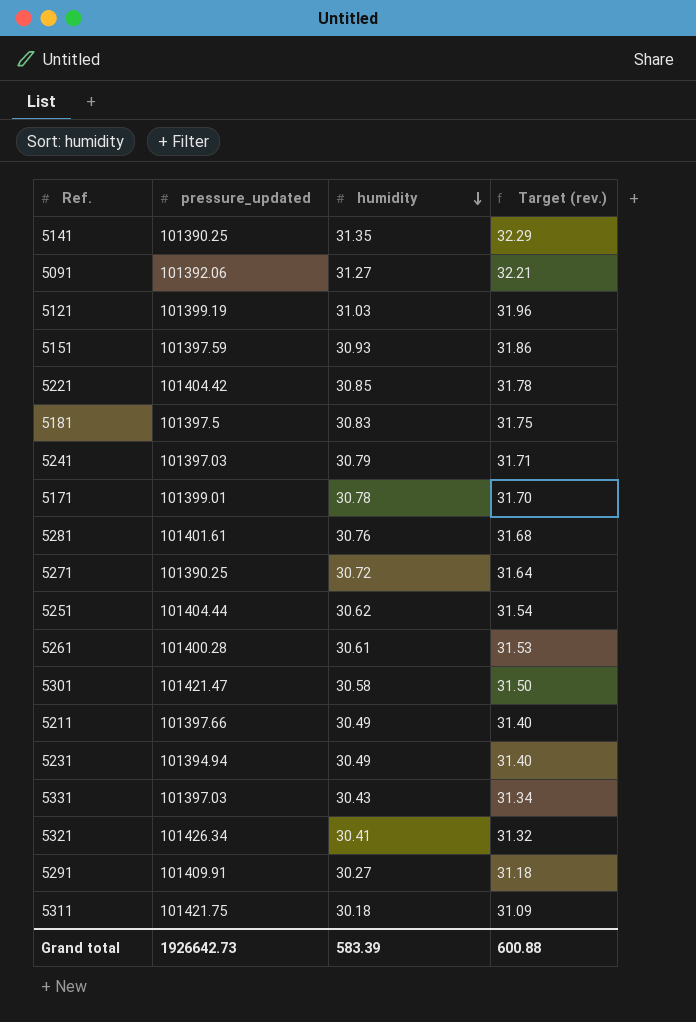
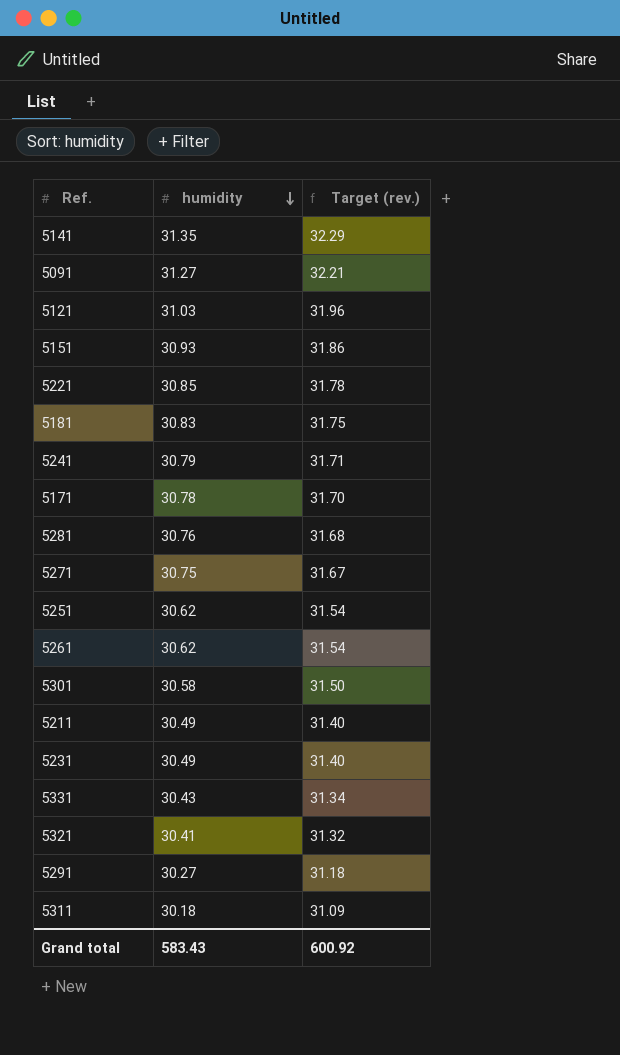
column pressure_updated | position: 2 -> none
5271 | humidity: 30.72 -> 30.75
5271 | Target (rev.): 31.64 -> 31.67
5261 | humidity: 30.61 -> 30.62
5261 | Target (rev.): 31.53 -> 31.54
Grand total | humidity: 583.39 -> 583.43
Grand total | Target (rev.): 600.88 -> 600.92

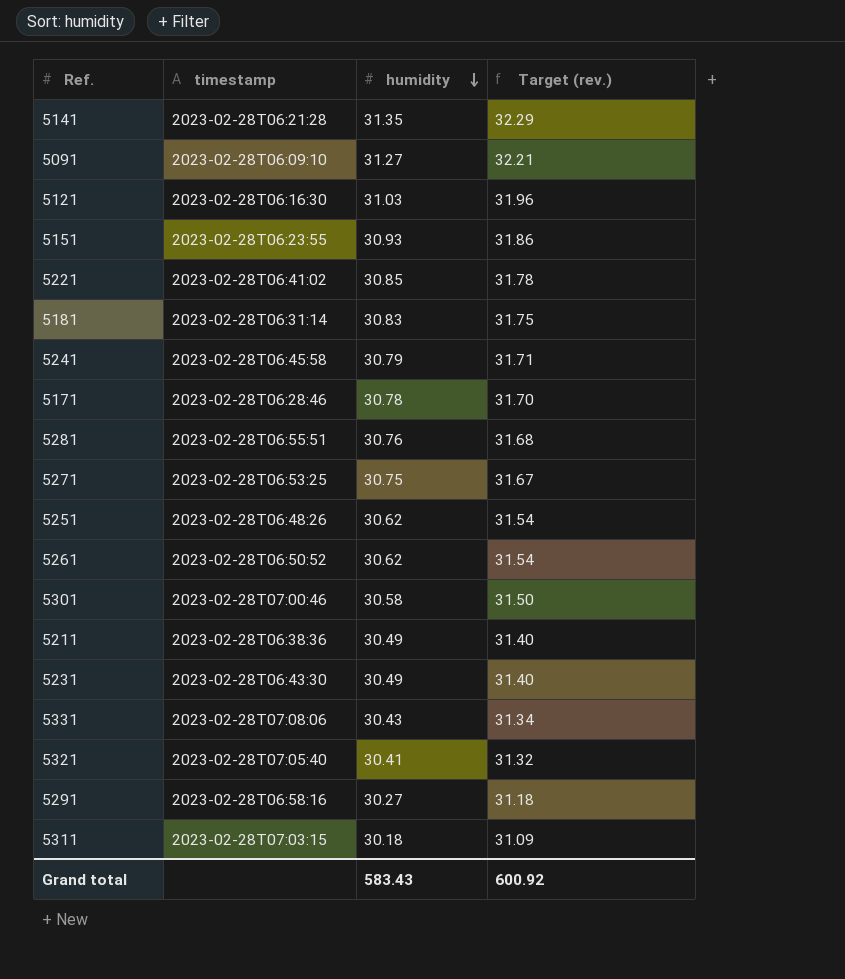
column timestamp | position: none -> 2

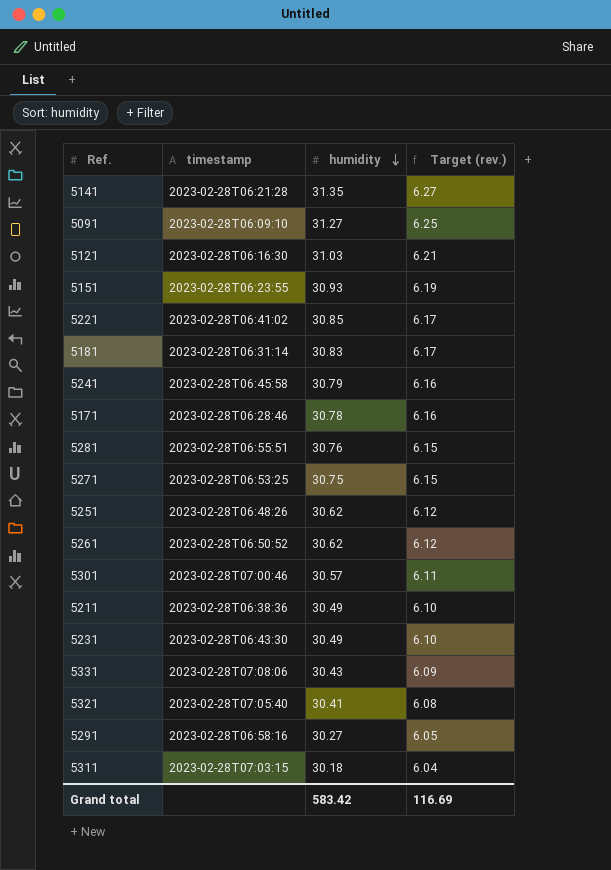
column Target (rev.) | formula: [humidity] * 1.03 -> [humidity] * 0.2
5301 | humidity: 30.58 -> 30.57
Grand total | humidity: 583.43 -> 583.42
Grand total | Target (rev.): 600.92 -> 116.69

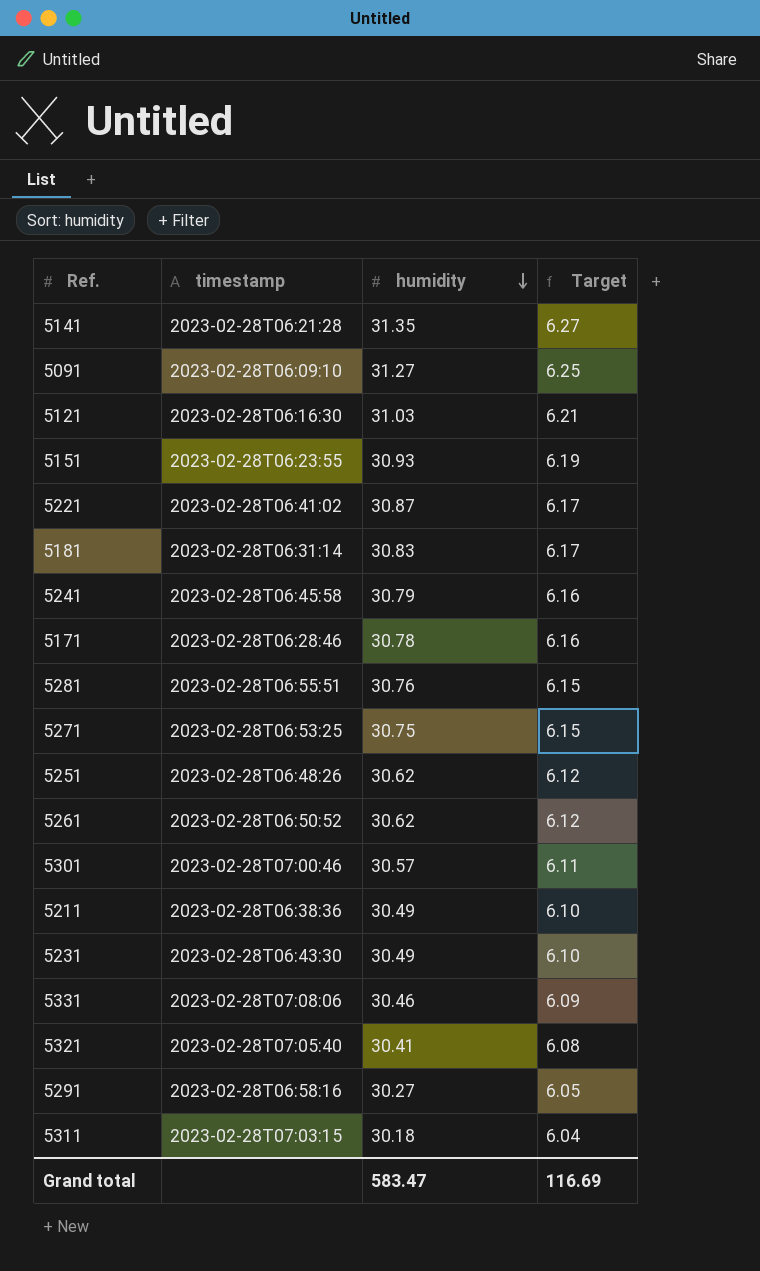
column name: Target (rev.) -> Target
5221 | humidity: 30.85 -> 30.87
5331 | humidity: 30.43 -> 30.46
Grand total | humidity: 583.42 -> 583.47

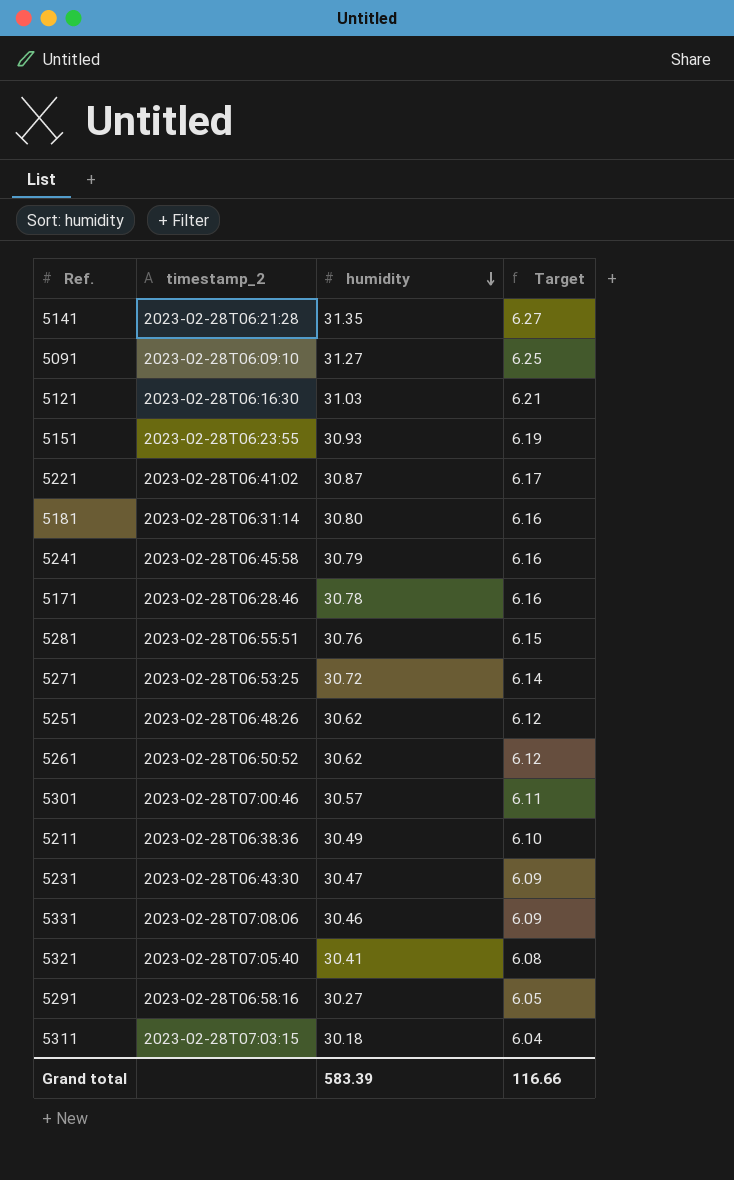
column name: timestamp -> timestamp_2
5181 | humidity: 30.83 -> 30.80
5181 | Target: 6.17 -> 6.16
5271 | humidity: 30.75 -> 30.72
5271 | Target: 6.15 -> 6.14
5231 | humidity: 30.49 -> 30.47
5231 | Target: 6.10 -> 6.09
Grand total | humidity: 583.47 -> 583.39
Grand total | Target: 116.69 -> 116.66

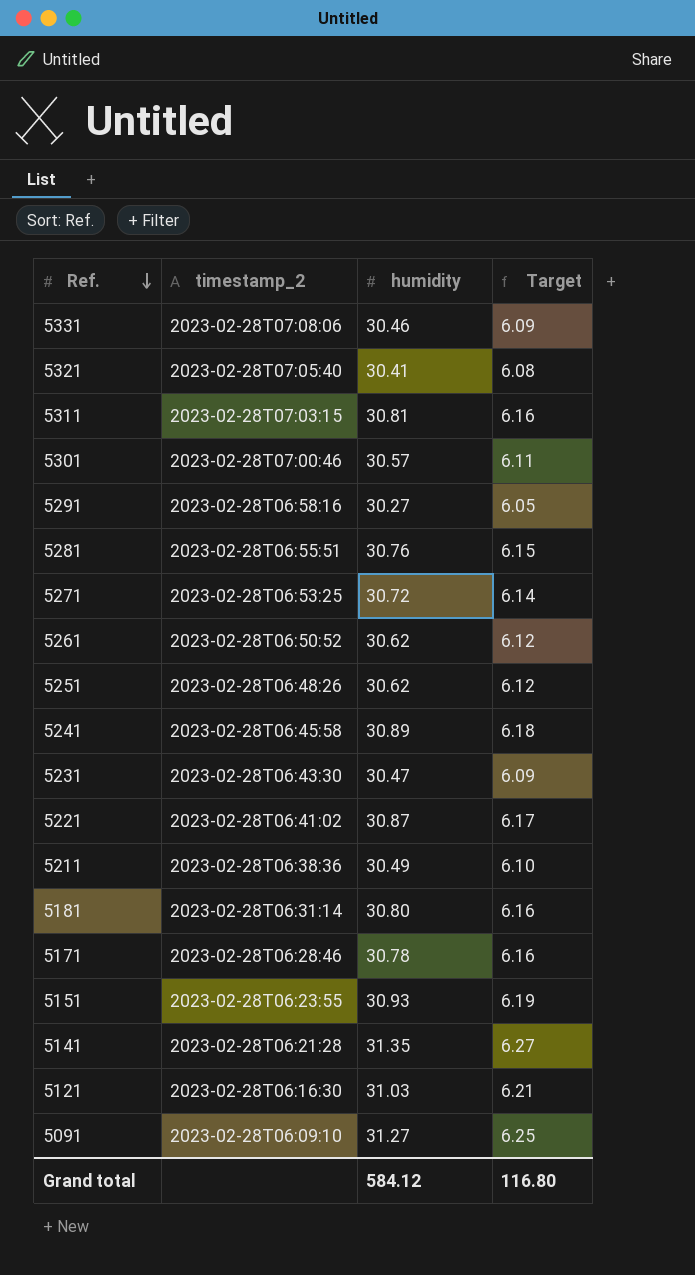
row order: humidity descending -> Ref. descending
5311 | humidity: 30.18 -> 30.81
5311 | Target: 6.04 -> 6.16
5241 | humidity: 30.79 -> 30.89
5241 | Target: 6.16 -> 6.18
Grand total | humidity: 583.39 -> 584.12
Grand total | Target: 116.66 -> 116.80

